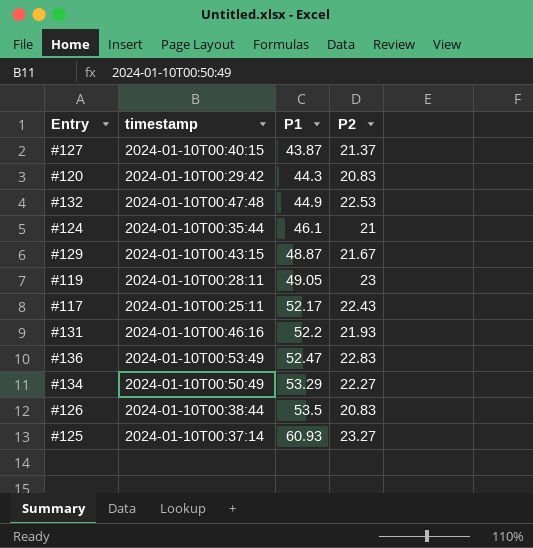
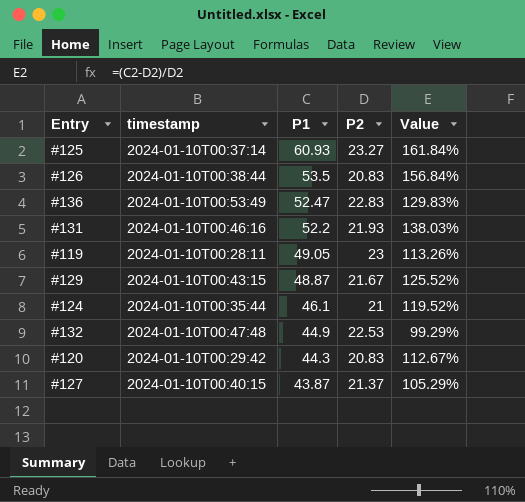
row order: P1 ascending -> P1 descending
column Value | formula: none -> ([P1] - [P2]) / [P2]
row #117: 2024-01-10T00:25:11 | 52.17 | 22.43 -> none
row #134: 2024-01-10T00:50:49 | 53.29 | 22.27 -> none

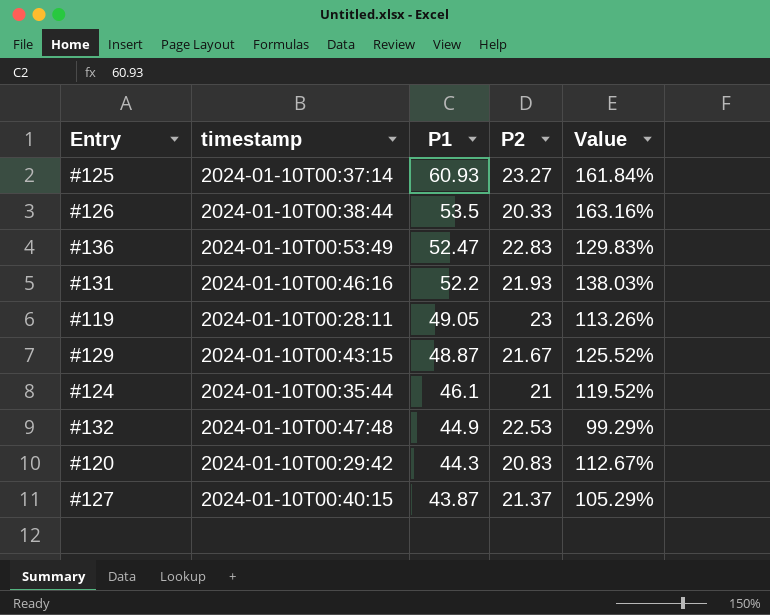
#126 | P2: 20.83 -> 20.33
#126 | Value: 156.84% -> 163.16%

